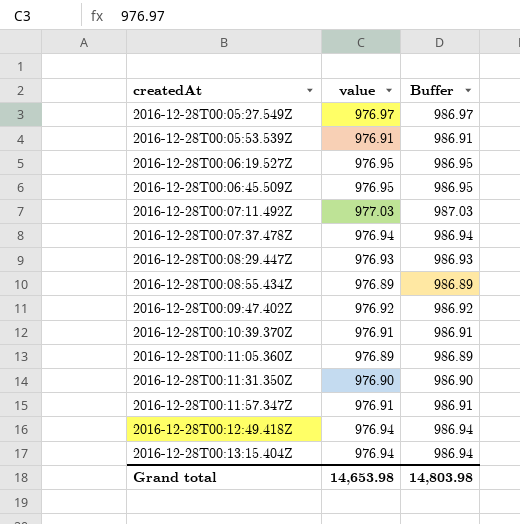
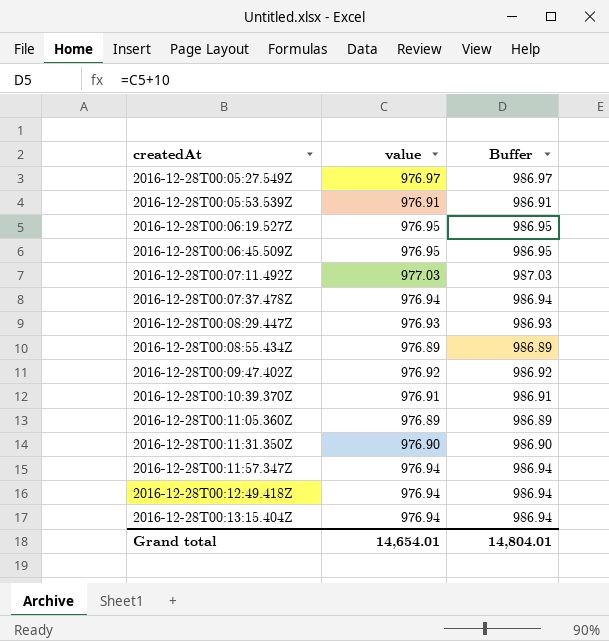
2016-12-28T00:11:57.347Z | value: 976.91 -> 976.94
2016-12-28T00:11:57.347Z | Buffer: 986.91 -> 986.94
Grand total | value: 14,653.98 -> 14,654.01
Grand total | Buffer: 14,803.98 -> 14,804.01

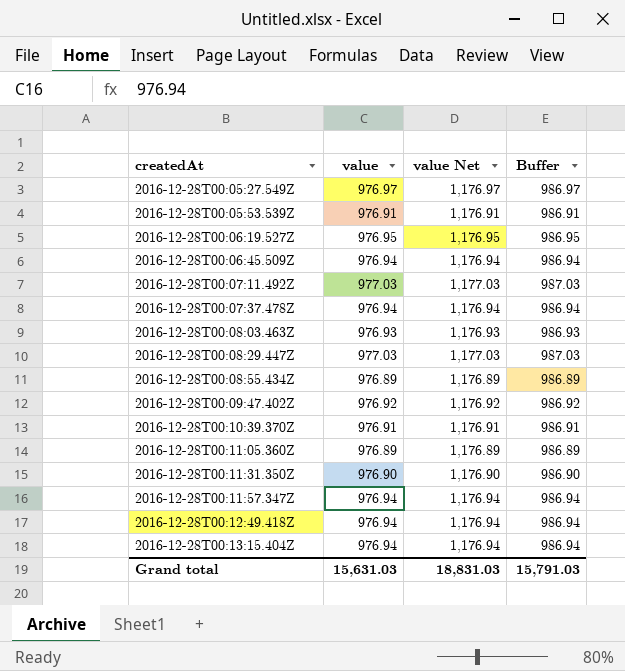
column value Net | formula: none -> [value] + 200
2016-12-28T00:06:45.509Z | value: 976.95 -> 976.94
2016-12-28T00:06:45.509Z | Buffer: 986.95 -> 986.94
row 2016-12-28T00:08:03.463Z: none -> 976.93 | 1,176.93 | 986.93
2016-12-28T00:08:29.447Z | value: 976.93 -> 977.03
2016-12-28T00:08:29.447Z | Buffer: 986.93 -> 987.03
Grand total | value: 14,654.01 -> 15,631.03
Grand total | Buffer: 14,804.01 -> 15,791.03

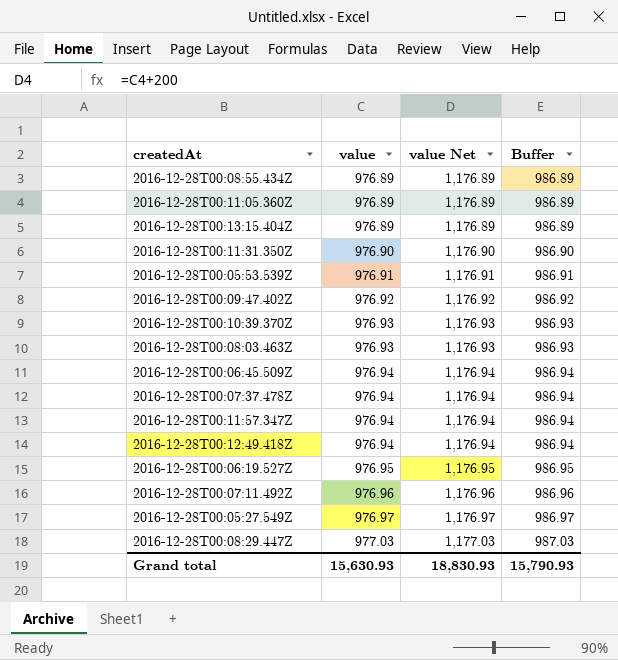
row order: createdAt ascending -> value ascending
2016-12-28T00:13:15.404Z | value: 976.94 -> 976.89
2016-12-28T00:13:15.404Z | value Net: 1,176.94 -> 1,176.89
2016-12-28T00:13:15.404Z | Buffer: 986.94 -> 986.89
2016-12-28T00:10:39.370Z | value: 976.91 -> 976.93
2016-12-28T00:10:39.370Z | value Net: 1,176.91 -> 1,176.93
2016-12-28T00:10:39.370Z | Buffer: 986.91 -> 986.93
2016-12-28T00:07:11.492Z | value: 977.03 -> 976.96
2016-12-28T00:07:11.492Z | value Net: 1,177.03 -> 1,176.96
2016-12-28T00:07:11.492Z | Buffer: 987.03 -> 986.96
Grand total | value: 15,631.03 -> 15,630.93
Grand total | value Net: 18,831.03 -> 18,830.93
Grand total | Buffer: 15,791.03 -> 15,790.93

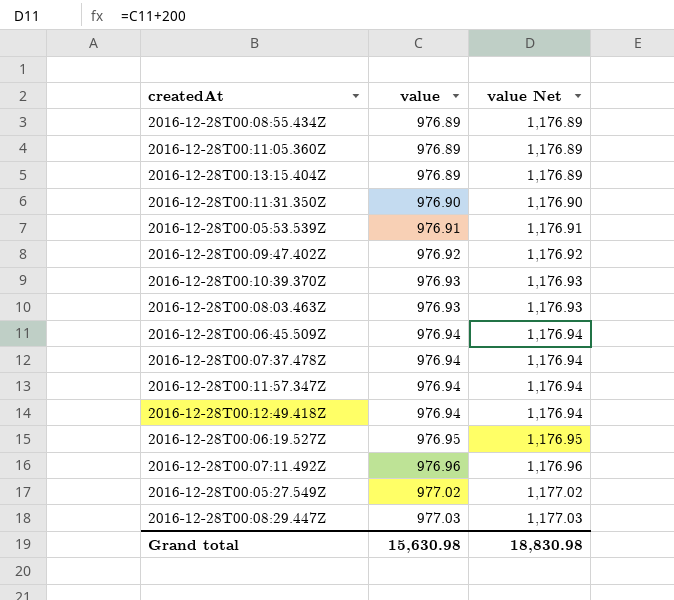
column Buffer | formula: [value] + 10 -> none
2016-12-28T00:05:27.549Z | value: 976.97 -> 977.02
2016-12-28T00:05:27.549Z | value Net: 1,176.97 -> 1,177.02
Grand total | value: 15,630.93 -> 15,630.98
Grand total | value Net: 18,830.93 -> 18,830.98

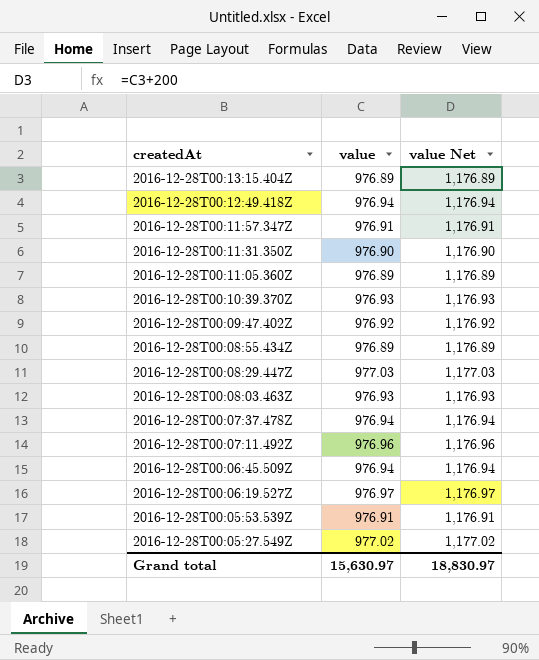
row order: value ascending -> createdAt descending
2016-12-28T00:11:57.347Z | value: 976.94 -> 976.91
2016-12-28T00:11:57.347Z | value Net: 1,176.94 -> 1,176.91
2016-12-28T00:06:19.527Z | value: 976.95 -> 976.97
2016-12-28T00:06:19.527Z | value Net: 1,176.95 -> 1,176.97
Grand total | value: 15,630.98 -> 15,630.97
Grand total | value Net: 18,830.98 -> 18,830.97

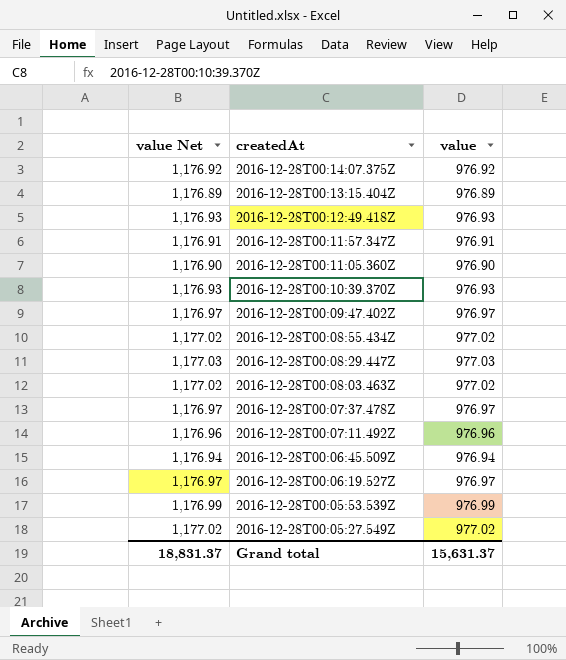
column value Net | position: 3 -> 1
row 2016-12-28T00:11:31.350Z: 976.90 | 1,176.90 -> none
row 2016-12-28T00:14:07.375Z: none -> 1,176.92 | 976.92
2016-12-28T00:12:49.418Z | value Net: 1,176.94 -> 1,176.93
2016-12-28T00:12:49.418Z | value: 976.94 -> 976.93
2016-12-28T00:11:05.360Z | value Net: 1,176.89 -> 1,176.90
2016-12-28T00:11:05.360Z | value: 976.89 -> 976.90
2016-12-28T00:09:47.402Z | value Net: 1,176.92 -> 1,176.97
2016-12-28T00:09:47.402Z | value: 976.92 -> 976.97
2016-12-28T00:08:55.434Z | value Net: 1,176.89 -> 1,177.02
2016-12-28T00:08:55.434Z | value: 976.89 -> 977.02
2016-12-28T00:08:03.463Z | value Net: 1,176.93 -> 1,177.02
2016-12-28T00:08:03.463Z | value: 976.93 -> 977.02
2016-12-28T00:07:37.478Z | value Net: 1,176.94 -> 1,176.97
2016-12-28T00:07:37.478Z | value: 976.94 -> 976.97
2016-12-28T00:05:53.539Z | value Net: 1,176.91 -> 1,176.99
2016-12-28T00:05:53.539Z | value: 976.91 -> 976.99
Grand total | value Net: 18,830.97 -> 18,831.37
Grand total | value: 15,630.97 -> 15,631.37

